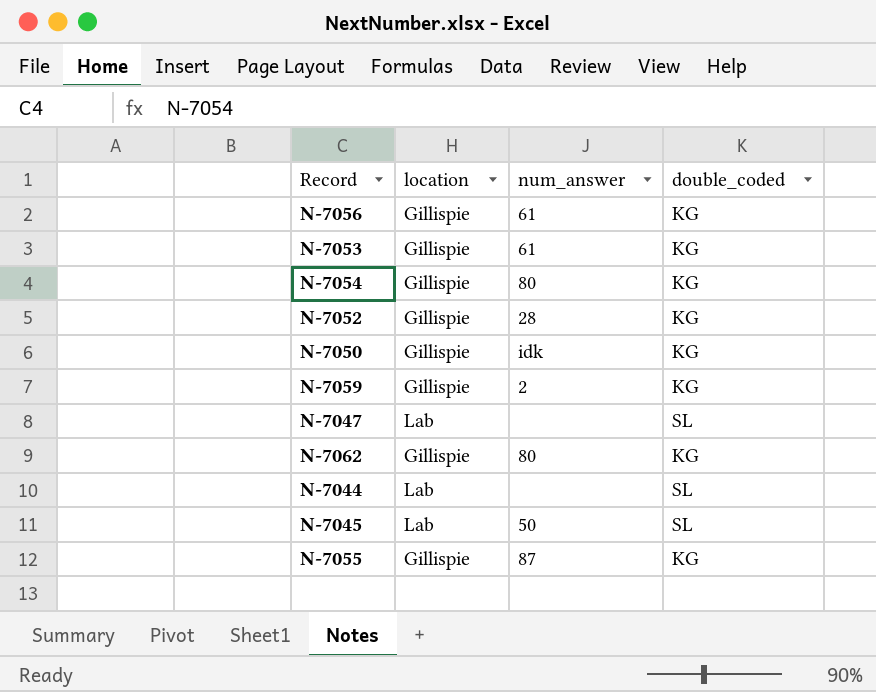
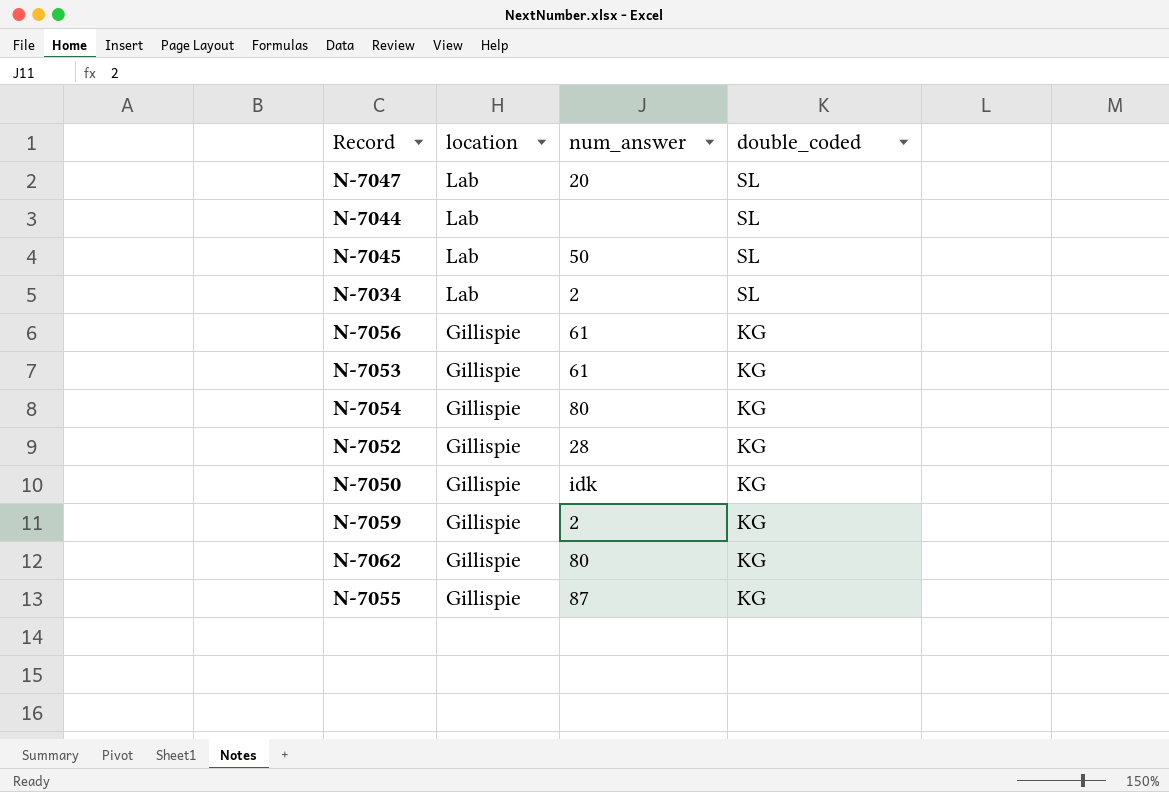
row order: none -> location descending
N-7047 | num_answer: none -> 20
row N-7034: none -> Lab | 2 | SL

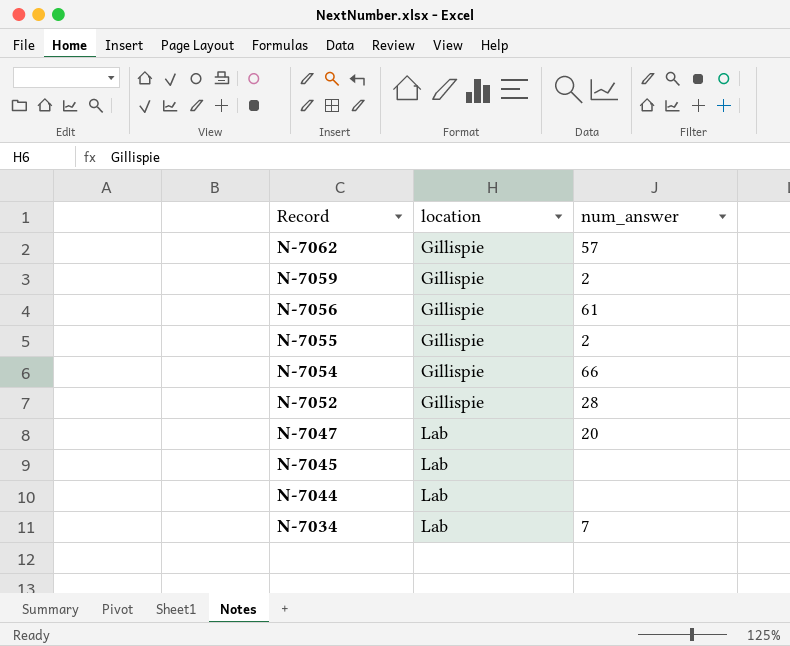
row order: location descending -> Record descending
column double_coded | position: 4 -> none
row N-7053: Gillispie | 61 | KG -> none
row N-7050: Gillispie | idk | KG -> none
N-7062 | num_answer: 80 -> 57
N-7055 | num_answer: 87 -> 2
N-7054 | num_answer: 80 -> 66
N-7045 | num_answer: 50 -> none
N-7034 | num_answer: 2 -> 7

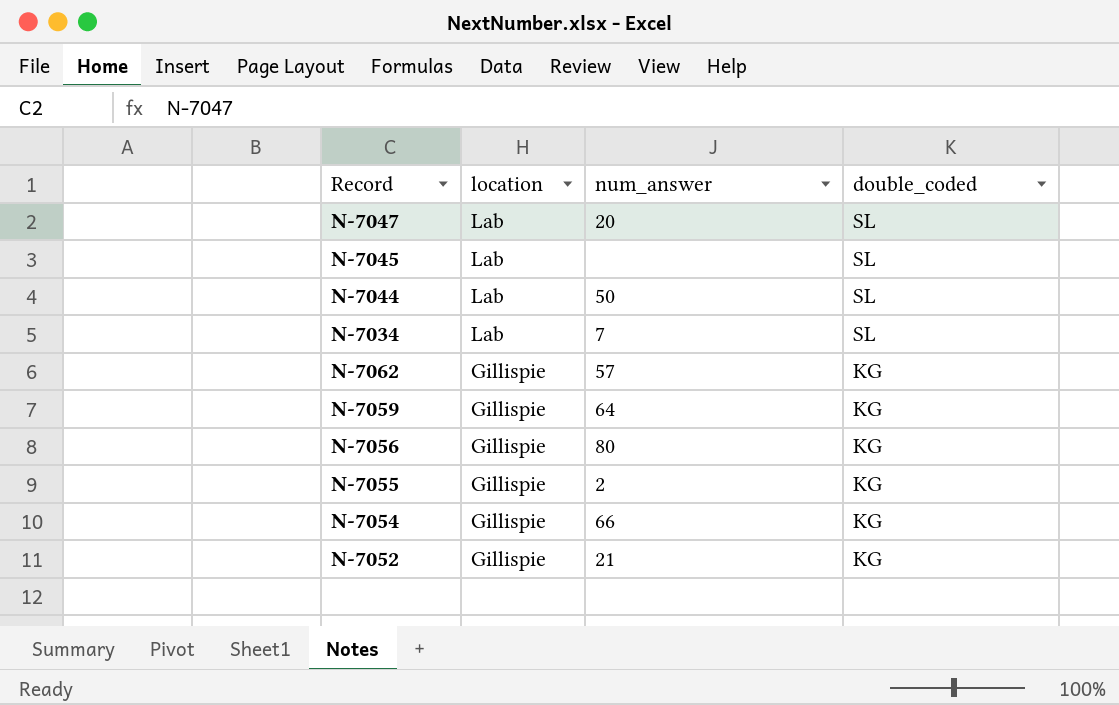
row order: Record descending -> location descending
column double_coded | position: none -> 4
N-7044 | num_answer: none -> 50
N-7059 | num_answer: 2 -> 64
N-7056 | num_answer: 61 -> 80
N-7052 | num_answer: 28 -> 21

